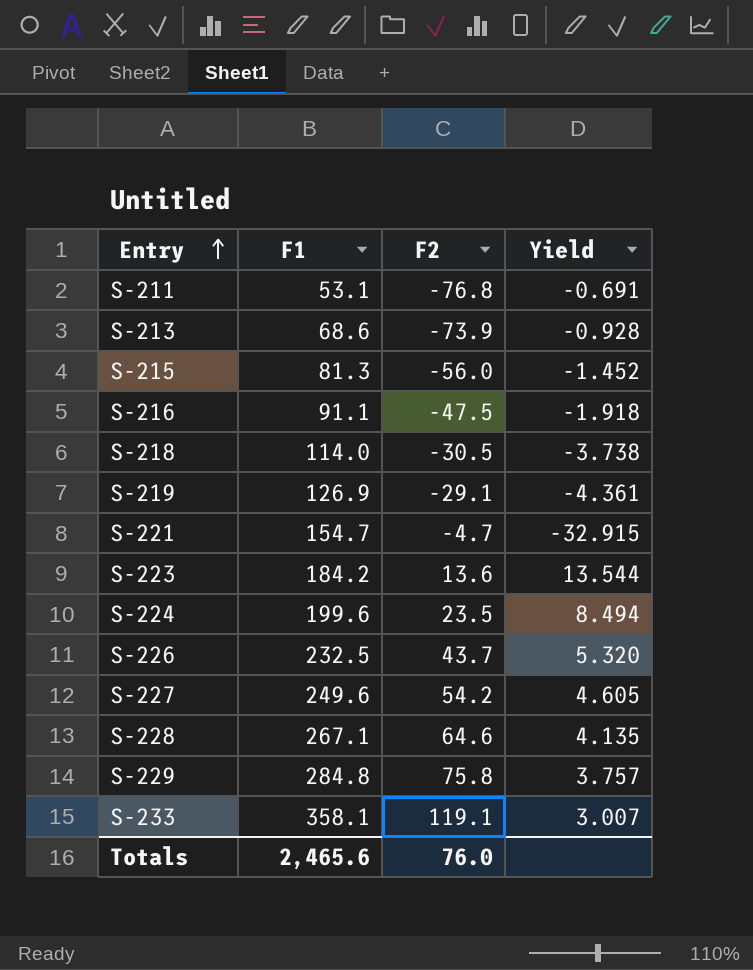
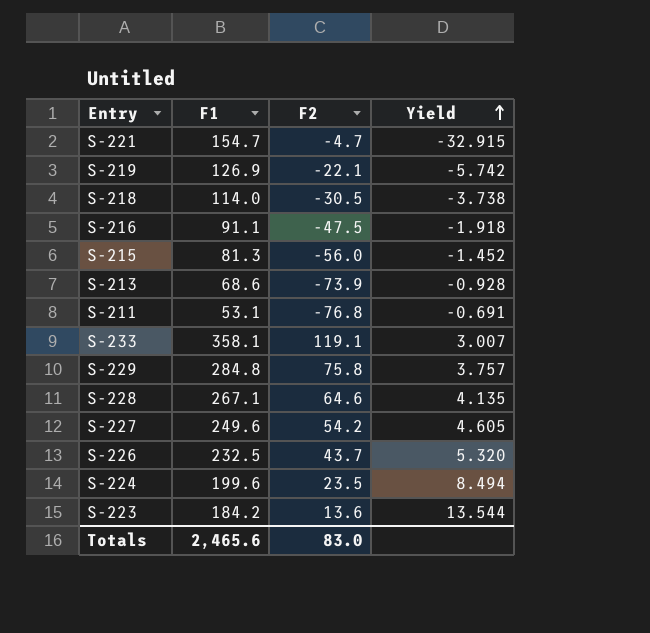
row order: Entry ascending -> Yield ascending
S-219 | F2: -29.1 -> -22.1
S-219 | Yield: -4.361 -> -5.742
Totals | F2: 76.0 -> 83.0

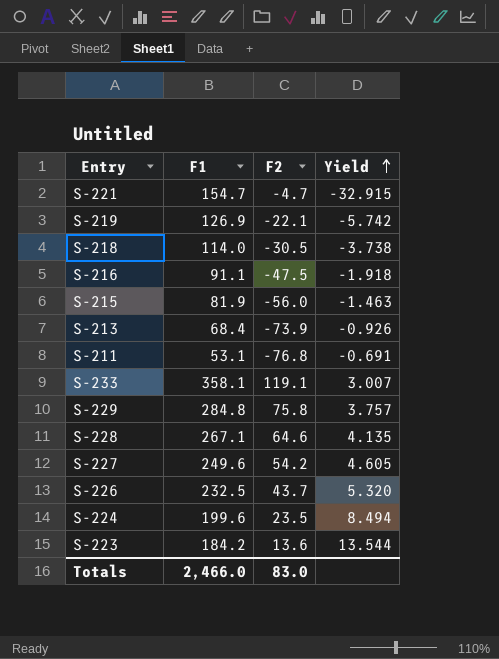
S-215 | F1: 81.3 -> 81.9
S-215 | Yield: -1.452 -> -1.463
S-213 | F1: 68.6 -> 68.4
S-213 | Yield: -0.928 -> -0.926
Totals | F1: 2,465.6 -> 2,466.0

